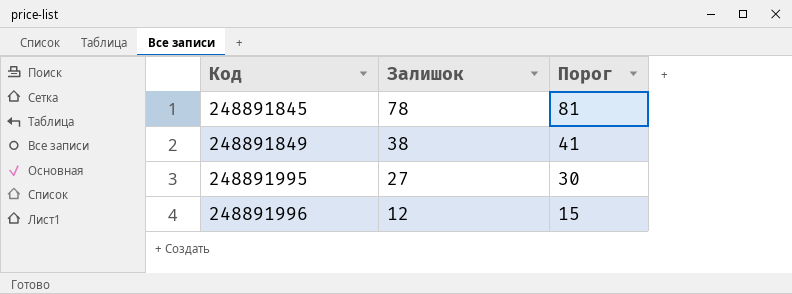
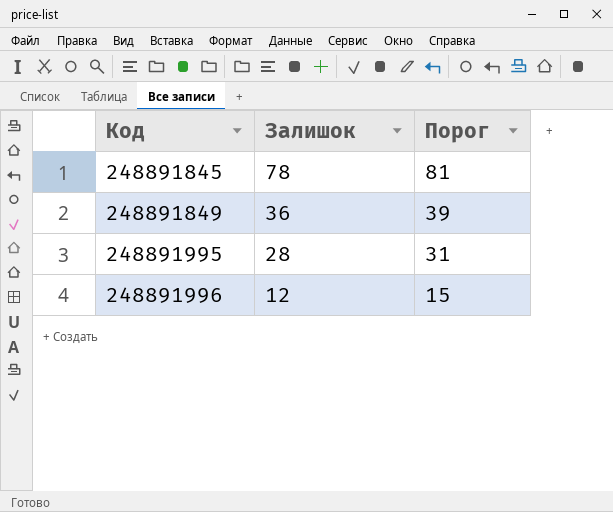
248891849 | Залишок: 38 -> 36
248891849 | Порог: 41 -> 39
248891995 | Залишок: 27 -> 28
248891995 | Порог: 30 -> 31

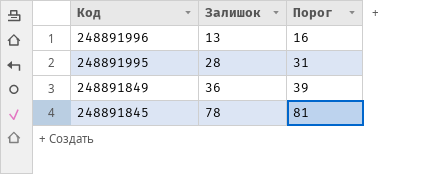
row order: Код ascending -> Код descending
248891996 | Залишок: 12 -> 13
248891996 | Порог: 15 -> 16

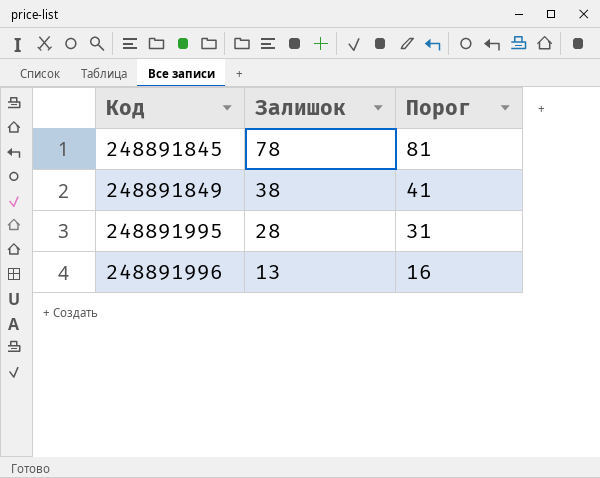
row order: Код descending -> Код ascending
248891849 | Залишок: 36 -> 38
248891849 | Порог: 39 -> 41

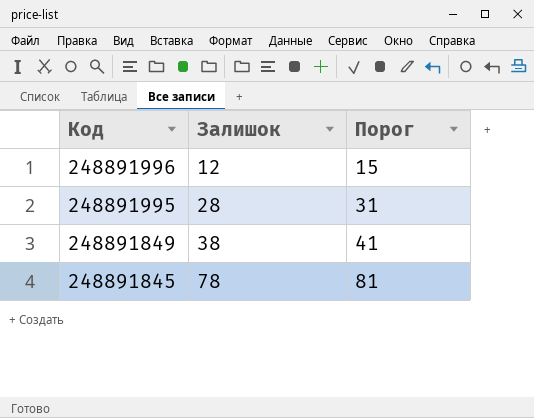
row order: Код ascending -> Код descending
248891996 | Залишок: 13 -> 12
248891996 | Порог: 16 -> 15

